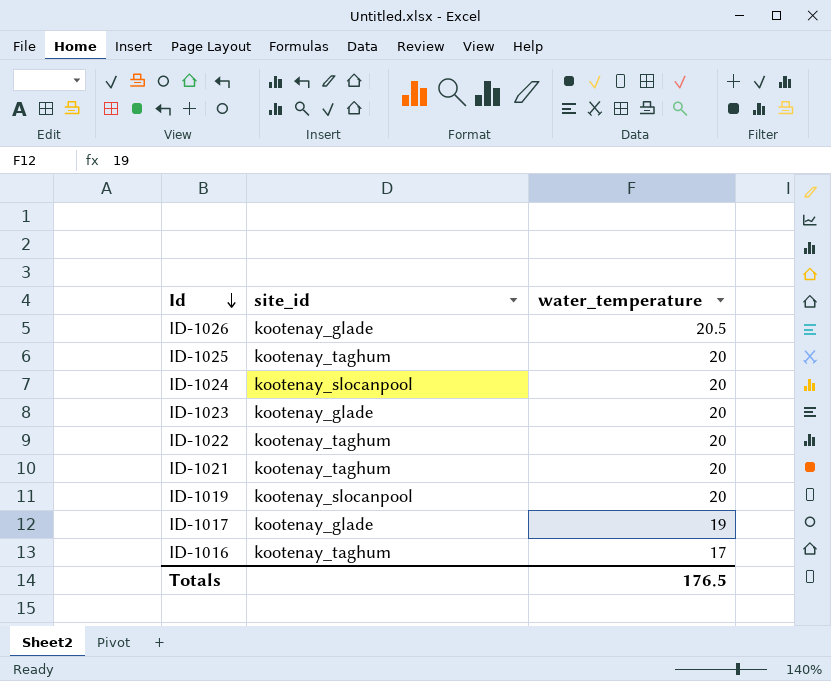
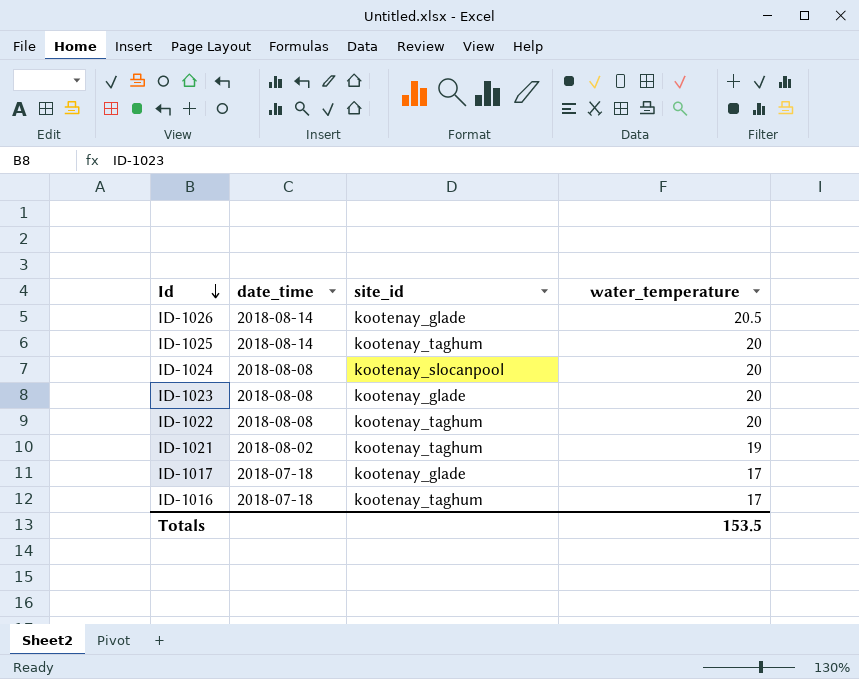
column date_time | position: none -> 2
row ID-1019: kootenay_slocanpool | 20 -> none
ID-1021 | water_temperature: 20 -> 19
ID-1017 | water_temperature: 19 -> 17
Totals | water_temperature: 176.5 -> 153.5

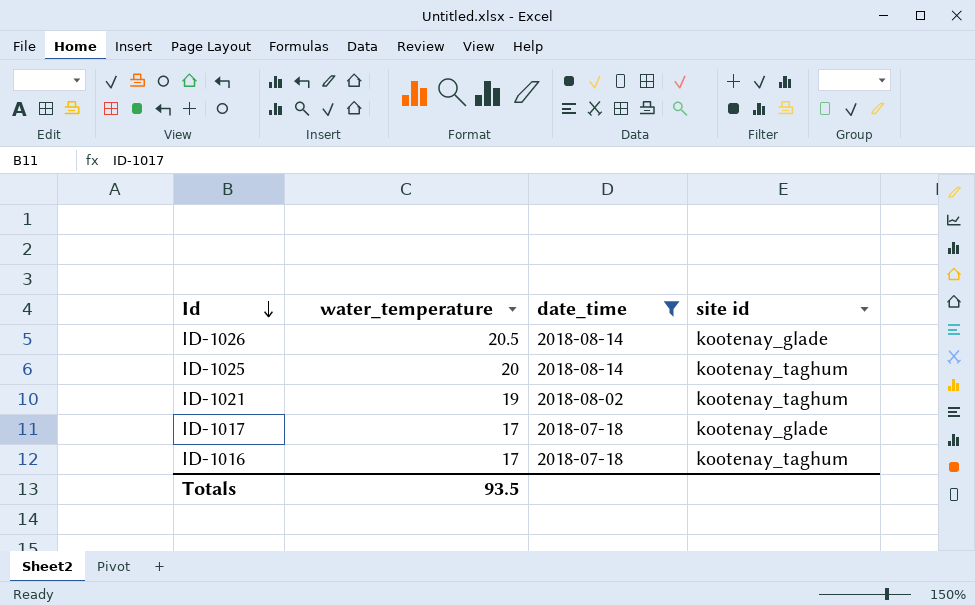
filter: none -> date_time != 2018-08-08
column water_temperature | position: 4 -> 2
column name: site_id -> site id
Totals | water_temperature: 153.5 -> 93.5

